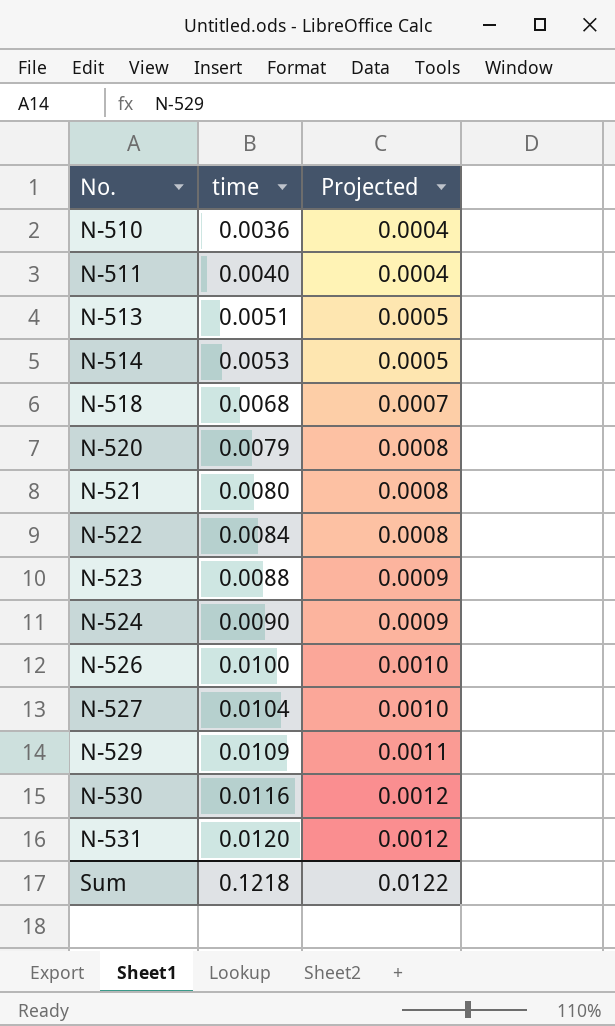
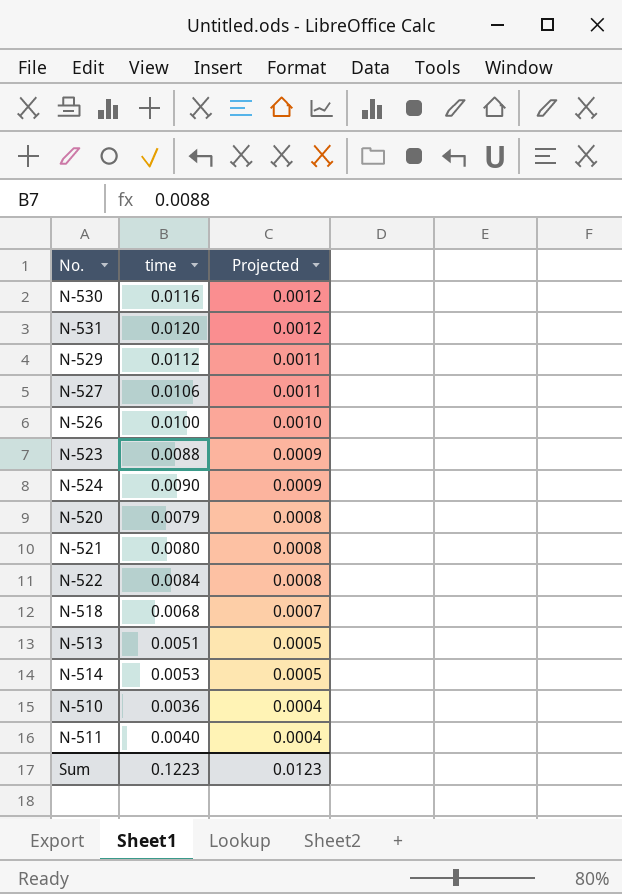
row order: No. ascending -> Projected descending
N-529 | time: 0.0109 -> 0.0112
N-527 | time: 0.0104 -> 0.0106
N-527 | Projected: 0.0010 -> 0.0011
Sum | time: 0.1218 -> 0.1223
Sum | Projected: 0.0122 -> 0.0123

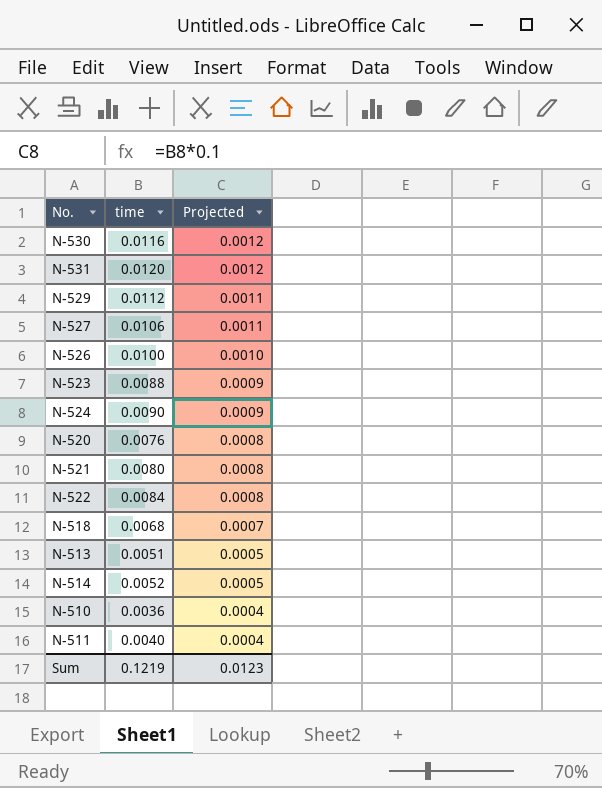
N-520 | time: 0.0079 -> 0.0076
N-514 | time: 0.0053 -> 0.0052
Sum | time: 0.1223 -> 0.1219

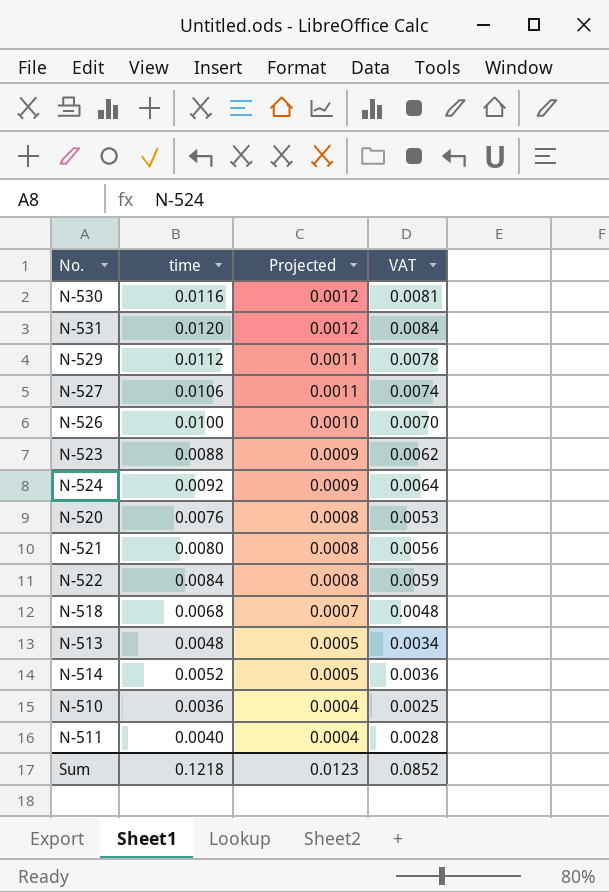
column VAT | formula: none -> [time] * 0.7
N-524 | time: 0.0090 -> 0.0092
N-513 | time: 0.0051 -> 0.0048
Sum | time: 0.1219 -> 0.1218

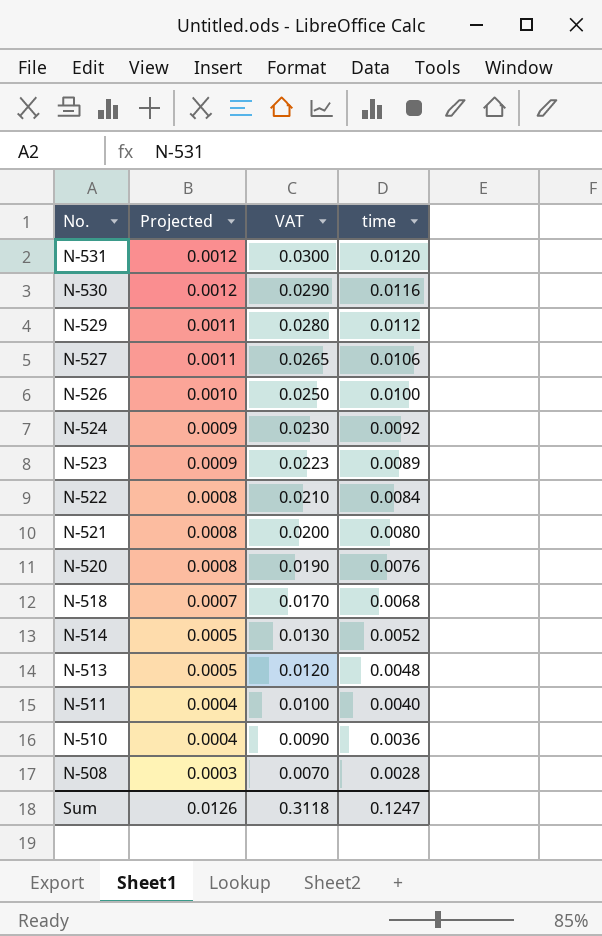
row order: Projected descending -> No. descending
column VAT | formula: [time] * 0.7 -> [time] * 2.5
column time | position: 2 -> 4
N-523 | time: 0.0088 -> 0.0089
row N-508: none -> 0.0003 | 0.0070 | 0.0028
Sum | Projected: 0.0123 -> 0.0126
Sum | VAT: 0.0852 -> 0.3118
Sum | time: 0.1218 -> 0.1247

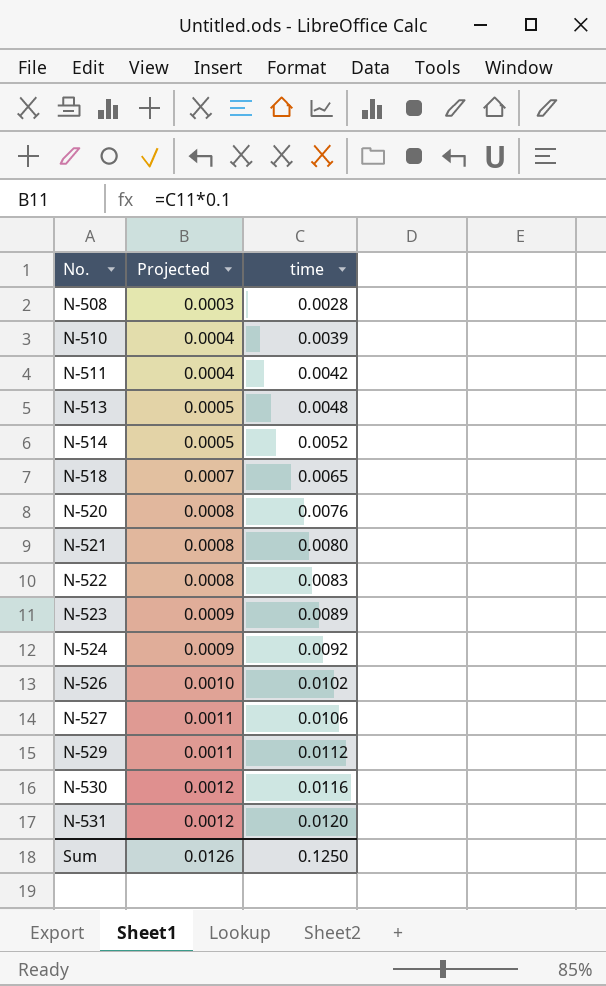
row order: No. descending -> No. ascending
column VAT | formula: [time] * 2.5 -> none
N-510 | time: 0.0036 -> 0.0039
N-511 | time: 0.0040 -> 0.0042
N-518 | time: 0.0068 -> 0.0065
N-522 | time: 0.0084 -> 0.0083
N-526 | time: 0.0100 -> 0.0102
Sum | time: 0.1247 -> 0.1250

